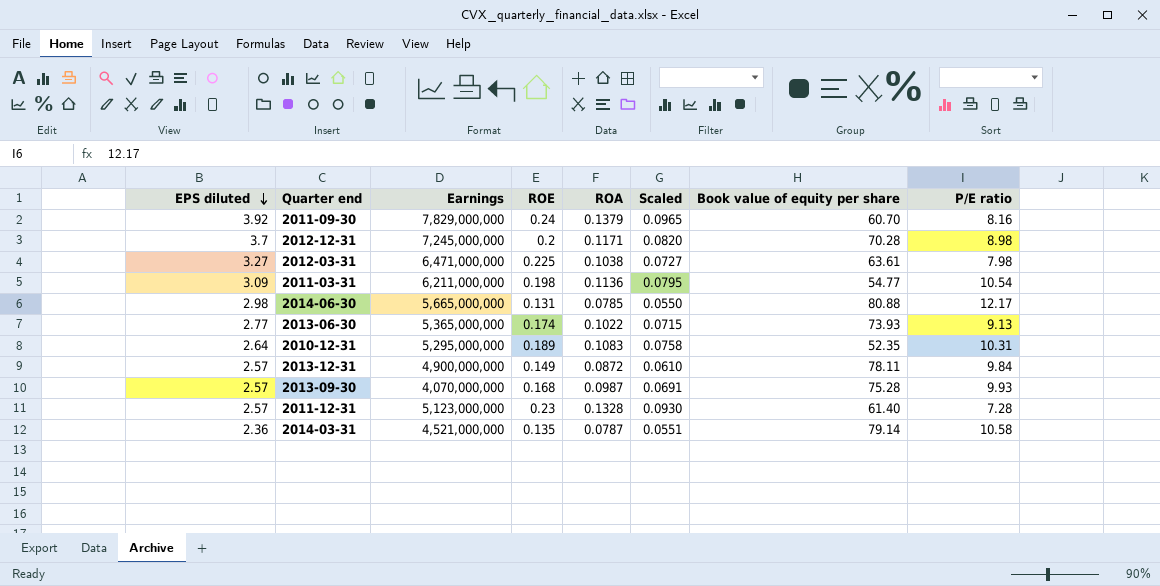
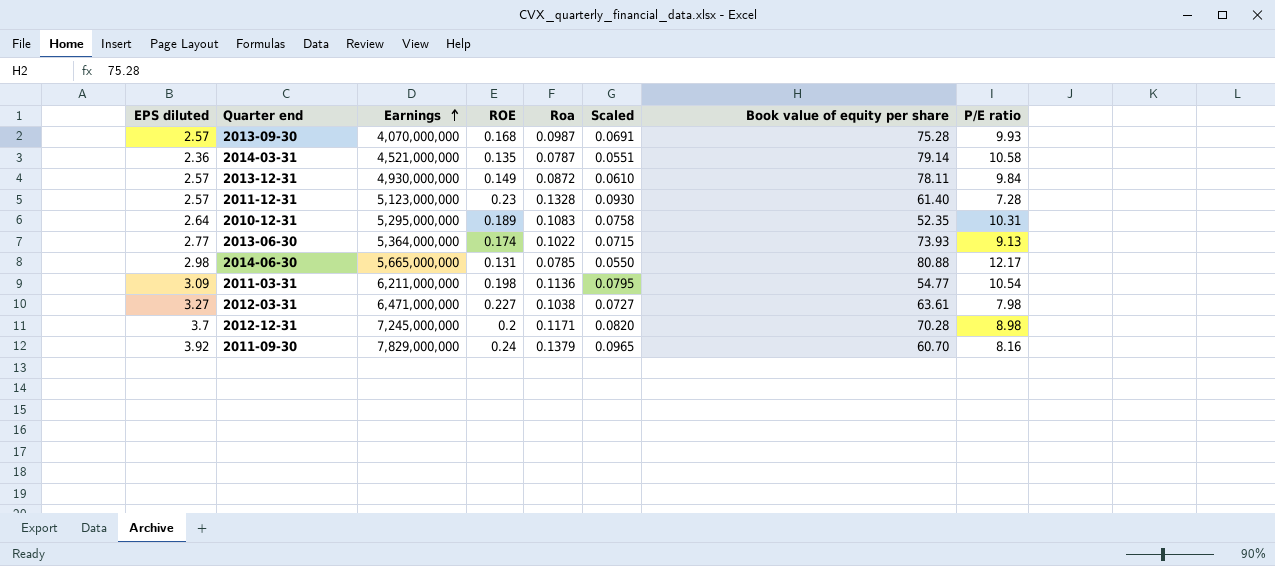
row order: EPS diluted descending -> Earnings ascending
column name: ROA -> Roa
2013-12-31 | Earnings: 4,900,000,000 -> 4,930,000,000
2013-06-30 | Earnings: 5,365,000,000 -> 5,364,000,000
2012-03-31 | ROE: 0.225 -> 0.227

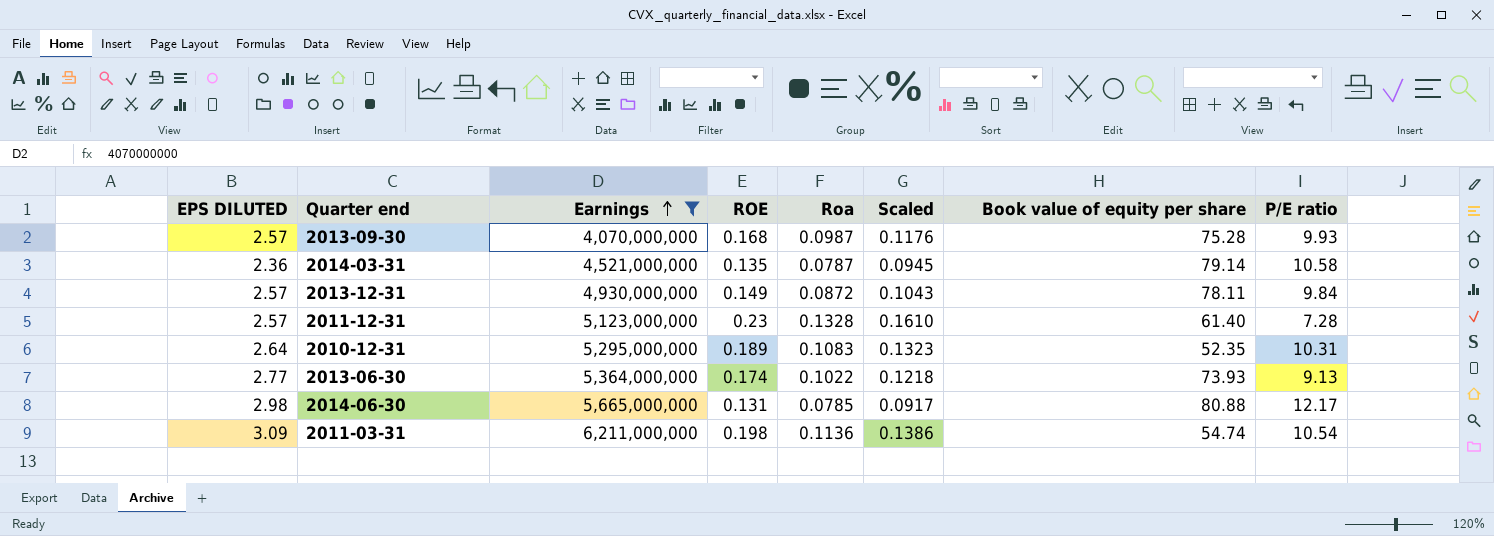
filter: none -> Earnings <= 6,211,000,000
column name: EPS diluted -> EPS DILUTED
column Scaled | formula: [Roa] * 0.7 -> [ROE] * 0.7
2011-03-31 | Book value of equity per share: 54.77 -> 54.74

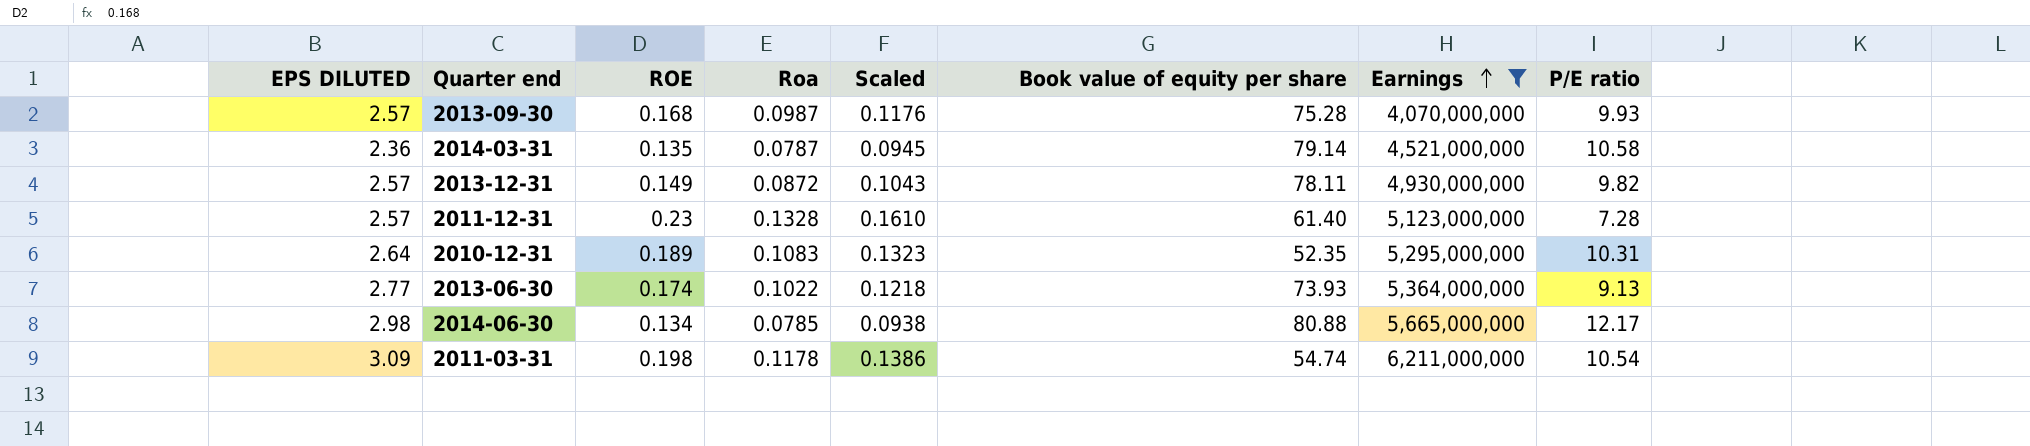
column Earnings | position: 3 -> 7
2013-12-31 | P/E ratio: 9.84 -> 9.82
2014-06-30 | ROE: 0.131 -> 0.134
2014-06-30 | Scaled: 0.0917 -> 0.0938
2011-03-31 | Roa: 0.1136 -> 0.1178

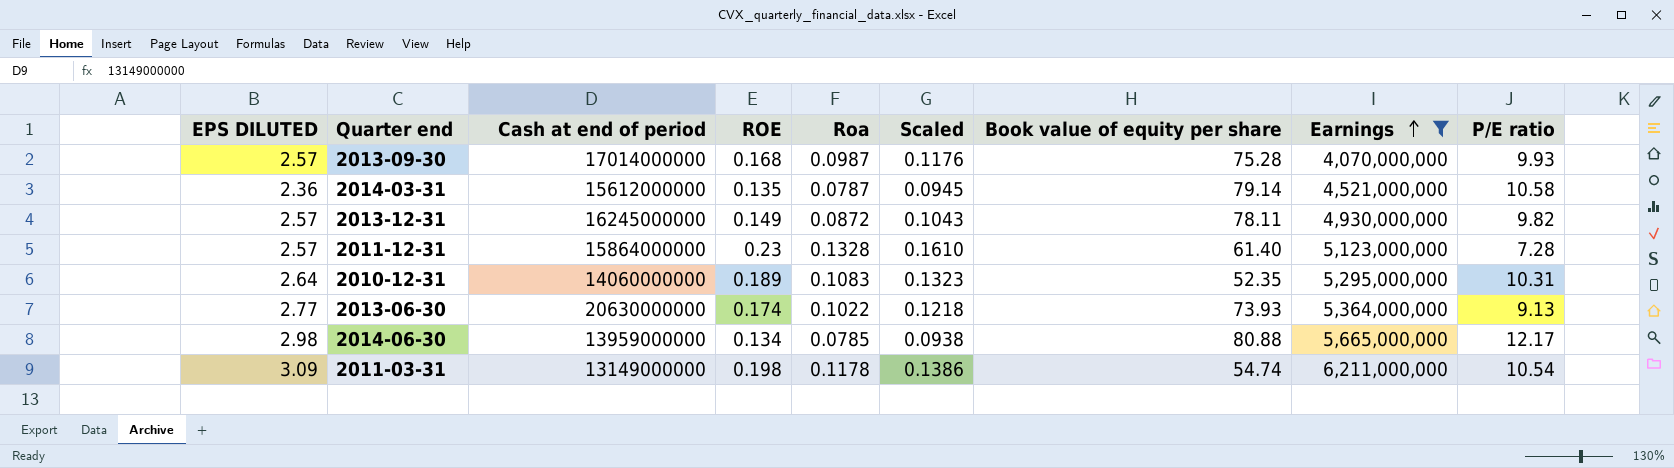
column Cash at end of period | position: none -> 3

